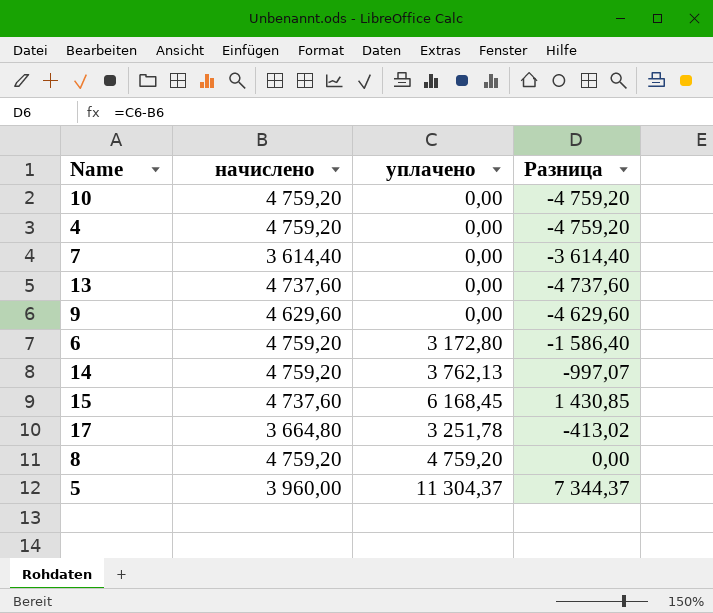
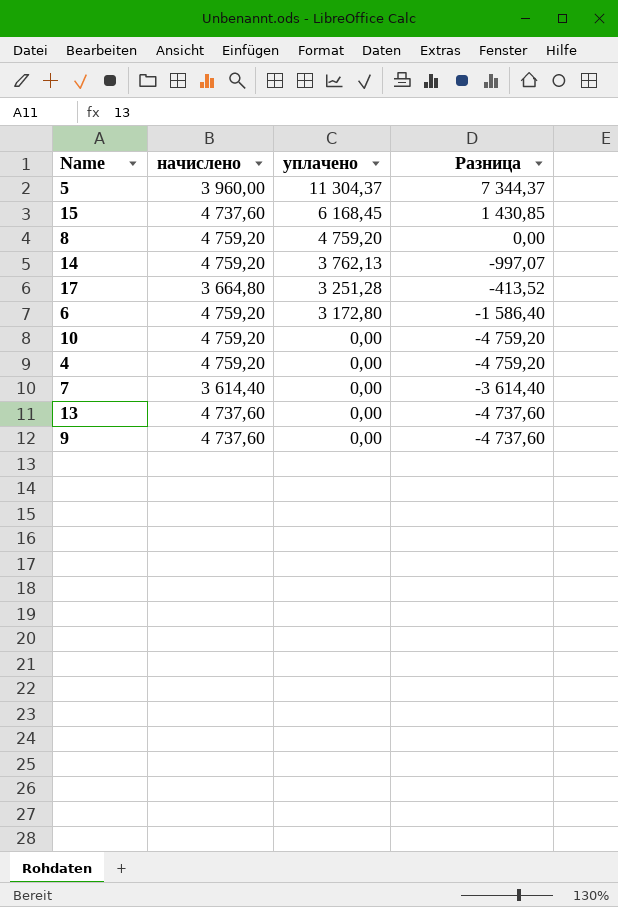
row order: none -> уплачено descending
17 | уплачено: 3 251,78 -> 3 251,28
17 | Разница: -413,02 -> -413,52
9 | начислено: 4 629,60 -> 4 737,60
9 | Разница: -4 629,60 -> -4 737,60

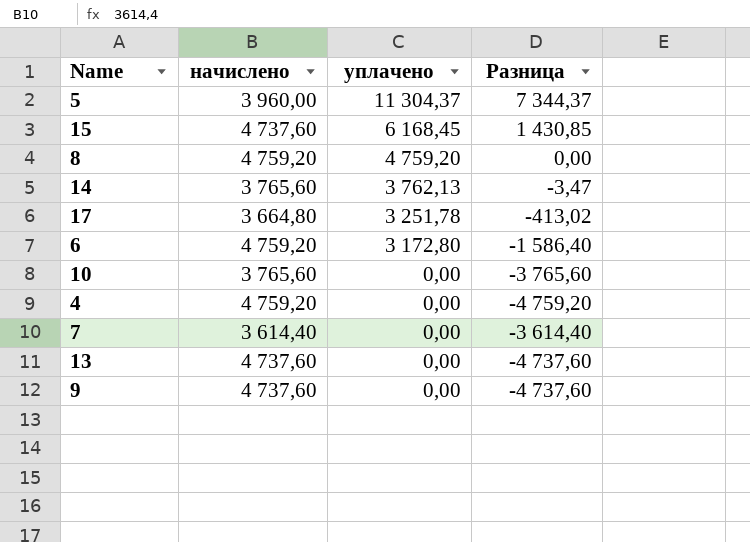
14 | начислено: 4 759,20 -> 3 765,60
14 | Разница: -997,07 -> -3,47
17 | уплачено: 3 251,28 -> 3 251,78
17 | Разница: -413,52 -> -413,02
10 | начислено: 4 759,20 -> 3 765,60
10 | Разница: -4 759,20 -> -3 765,60

